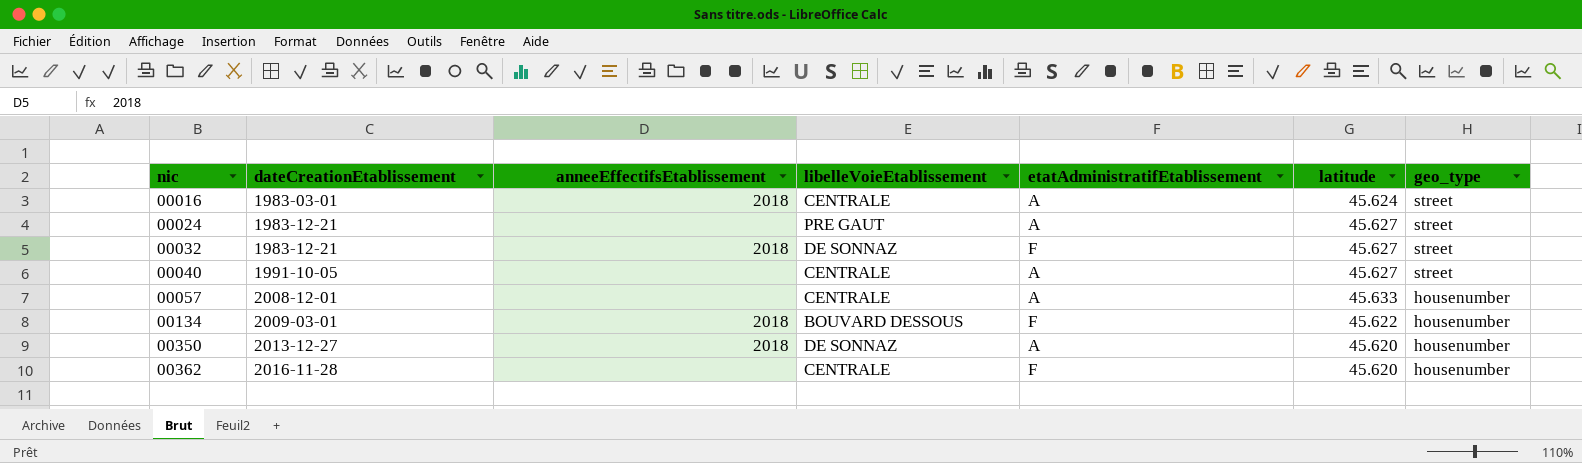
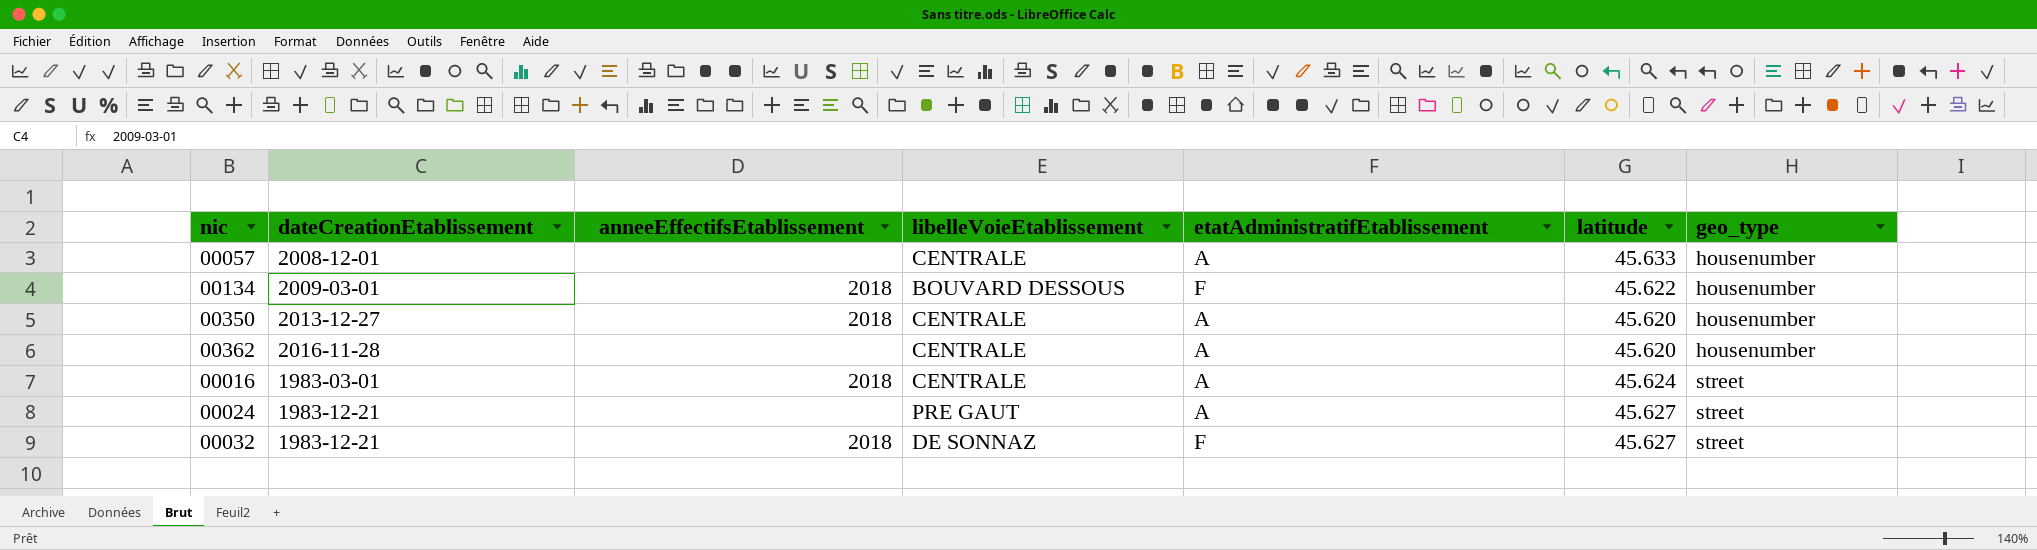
row order: nic ascending -> geo_type ascending
row 00040: 1991-10-05 | none | CENTRALE | A | 45.627 | street -> none
00350 | libelleVoieEtablissement: DE SONNAZ -> CENTRALE
00362 | etatAdministratifEtablissement: F -> A

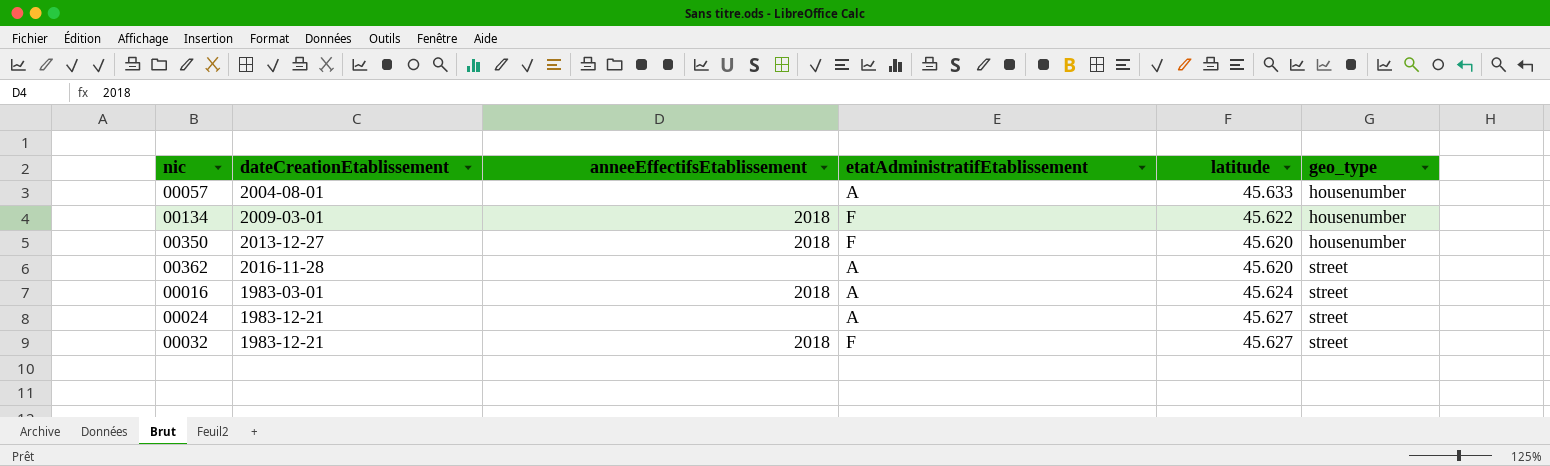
column libelleVoieEtablissement | position: 4 -> none
00057 | dateCreationEtablissement: 2008-12-01 -> 2004-08-01
00350 | etatAdministratifEtablissement: A -> F
00362 | geo_type: housenumber -> street

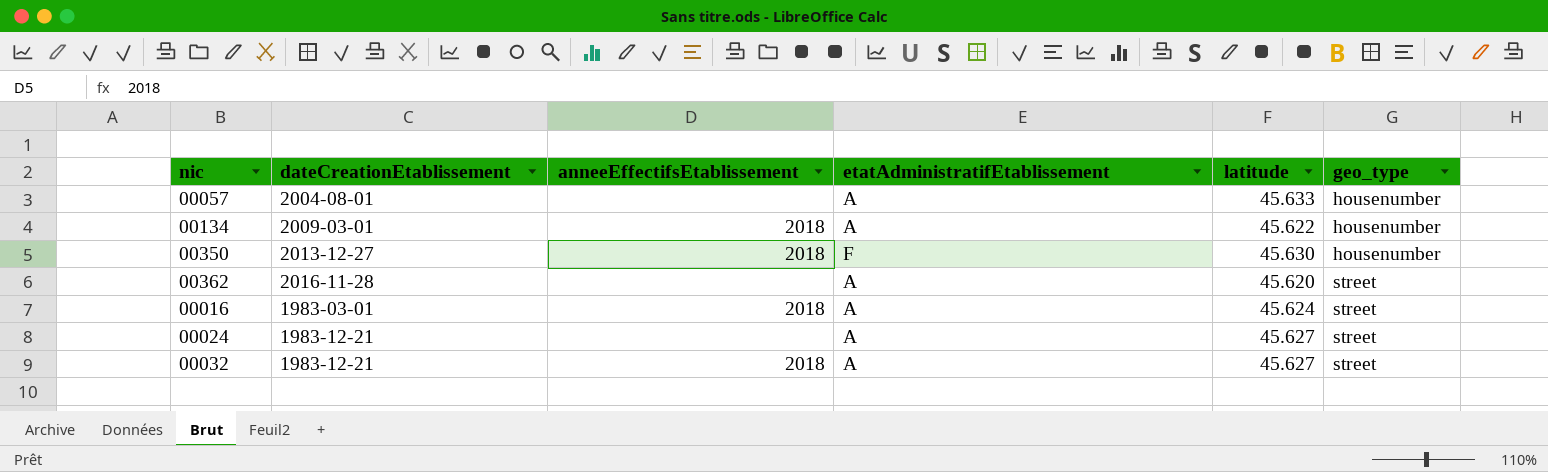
00134 | etatAdministratifEtablissement: F -> A
00350 | latitude: 45.620 -> 45.630
00032 | etatAdministratifEtablissement: F -> A

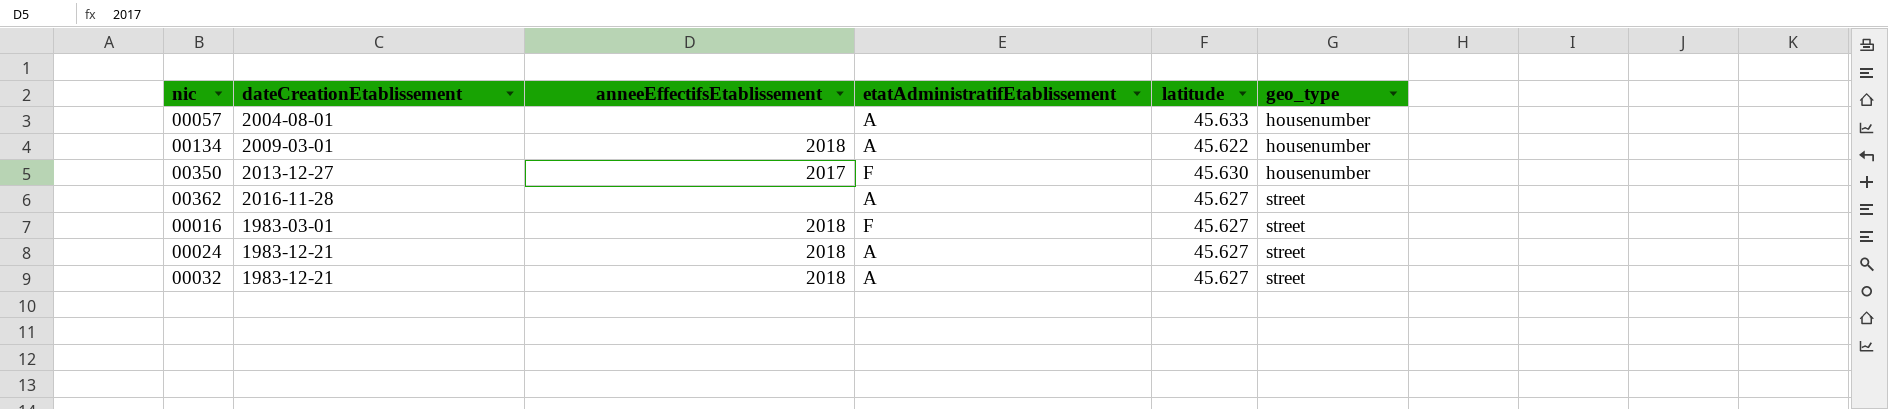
00350 | anneeEffectifsEtablissement: 2018 -> 2017
00362 | latitude: 45.620 -> 45.627
00016 | etatAdministratifEtablissement: A -> F
00016 | latitude: 45.624 -> 45.627
00024 | anneeEffectifsEtablissement: none -> 2018

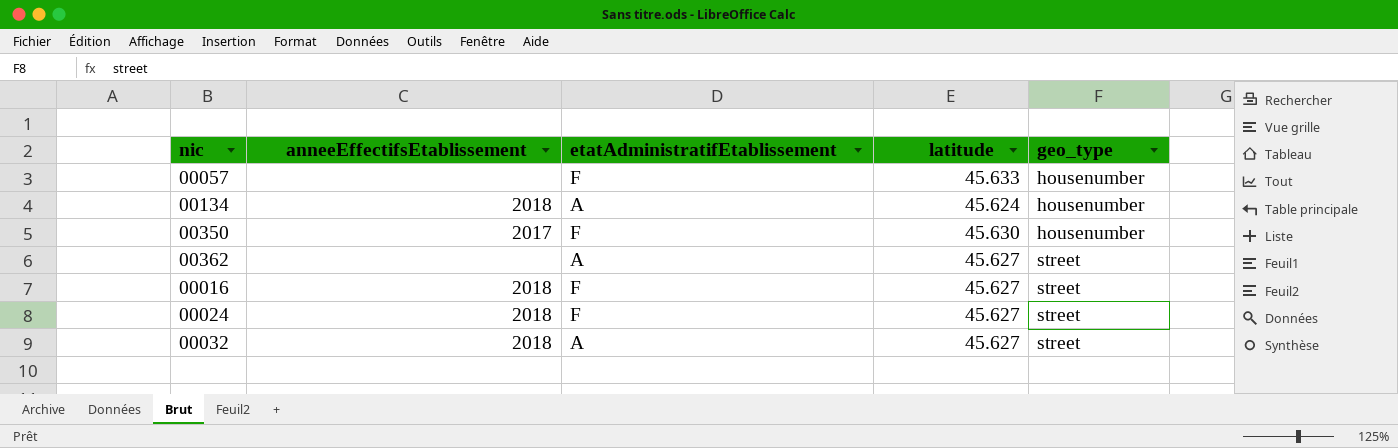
column dateCreationEtablissement | position: 2 -> none
00057 | etatAdministratifEtablissement: A -> F
00134 | latitude: 45.622 -> 45.624
00024 | etatAdministratifEtablissement: A -> F

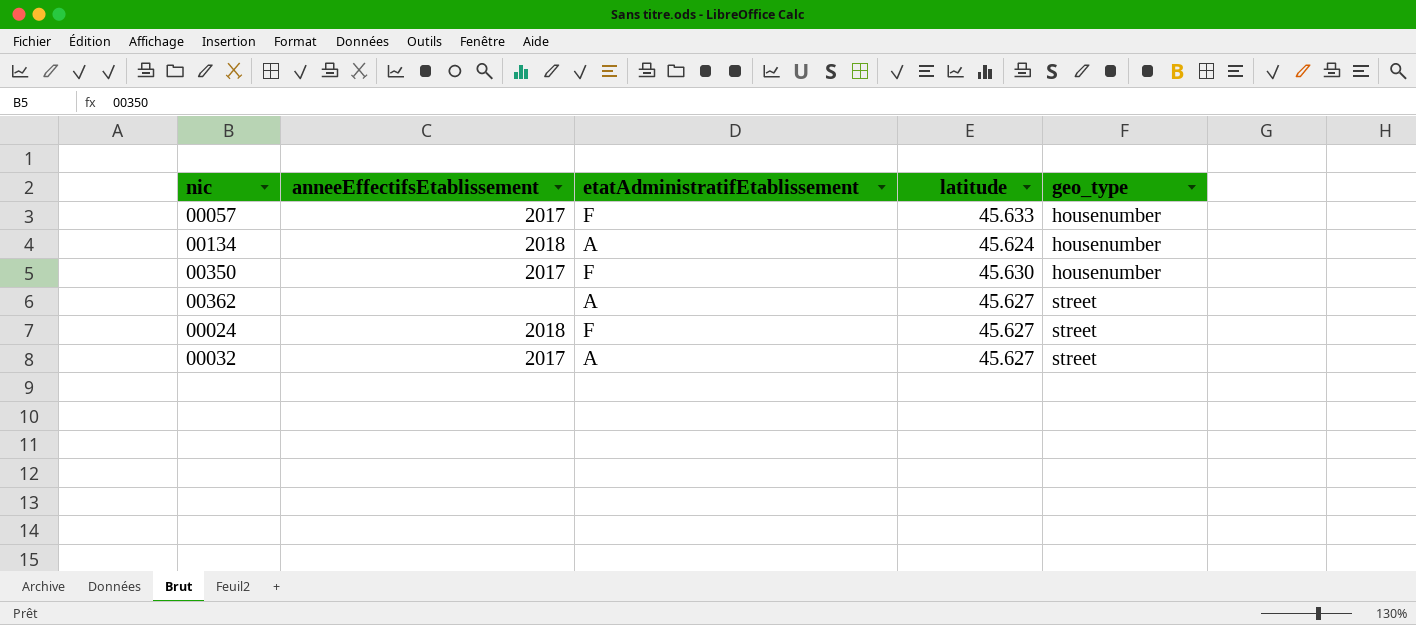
row 00016: 2018 | F | 45.627 | street -> none
00057 | anneeEffectifsEtablissement: none -> 2017
00032 | anneeEffectifsEtablissement: 2018 -> 2017

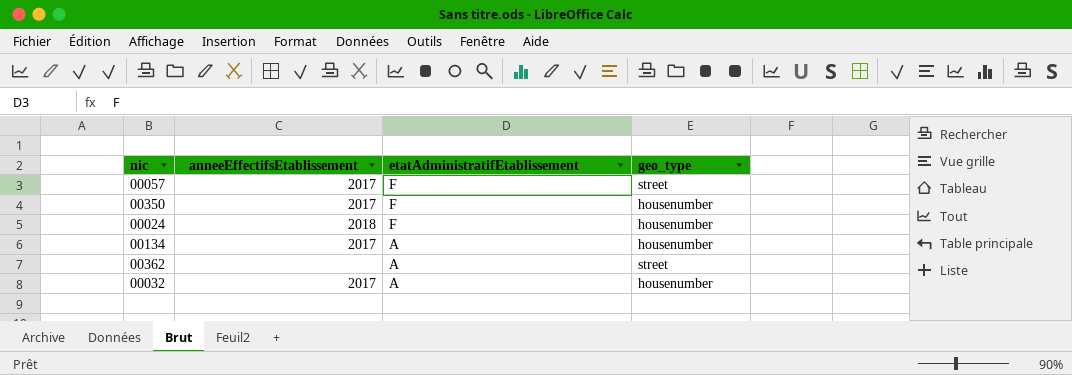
row order: geo_type ascending -> etatAdministratifEtablissement descending
column latitude | position: 4 -> none
00057 | geo_type: housenumber -> street
00024 | geo_type: street -> housenumber
00134 | anneeEffectifsEtablissement: 2018 -> 2017
00032 | geo_type: street -> housenumber

